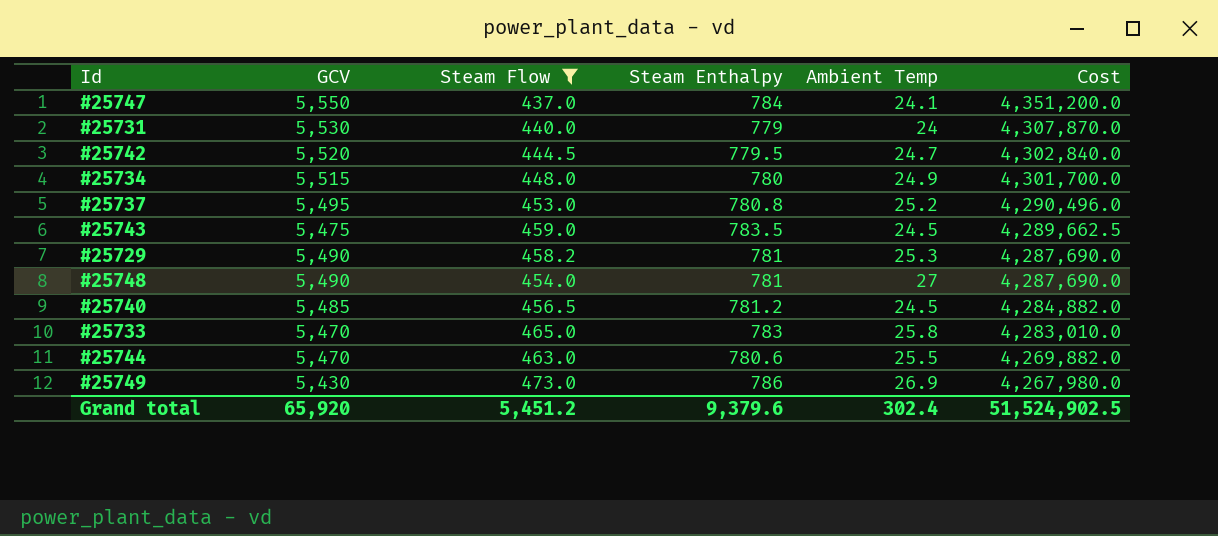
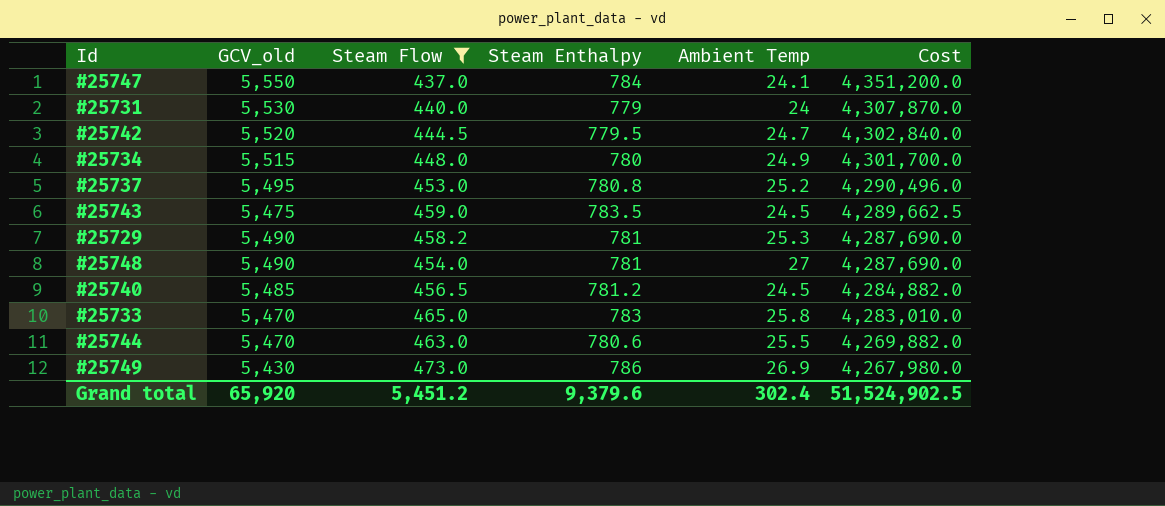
column name: GCV -> GCV_old

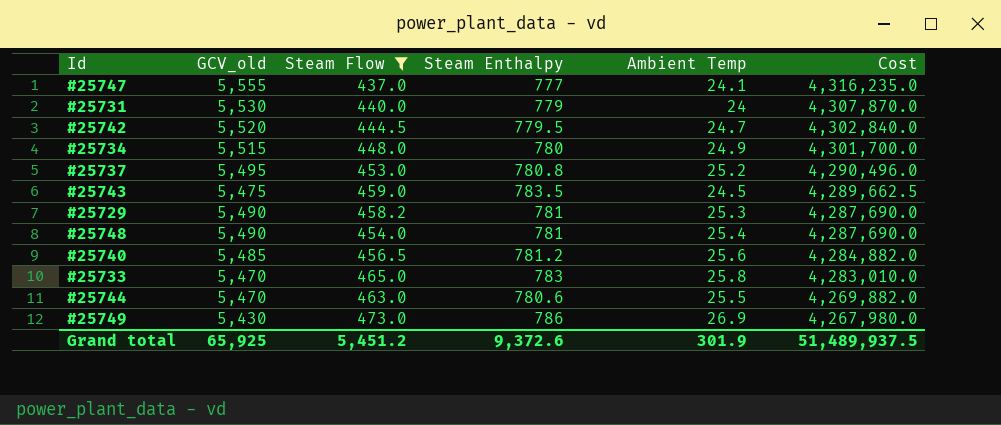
#25747 | GCV_old: 5,550 -> 5,555
#25747 | Steam Enthalpy: 784 -> 777
#25747 | Cost: 4,351,200.0 -> 4,316,235.0
#25748 | Ambient Temp: 27 -> 25.4
#25740 | Ambient Temp: 24.5 -> 25.6
Grand total | GCV_old: 65,920 -> 65,925
Grand total | Steam Enthalpy: 9,379.6 -> 9,372.6
Grand total | Ambient Temp: 302.4 -> 301.9
Grand total | Cost: 51,524,902.5 -> 51,489,937.5

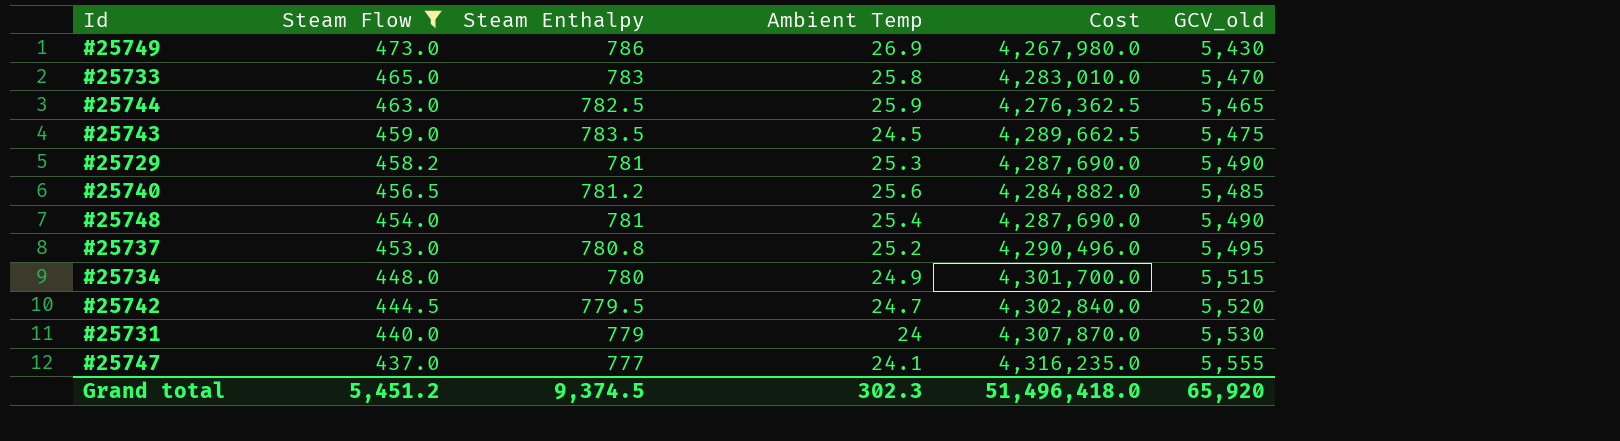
row order: Cost descending -> Steam Flow descending
column GCV_old | position: 2 -> 6
#25744 | Steam Enthalpy: 780.6 -> 782.5
#25744 | Ambient Temp: 25.5 -> 25.9
#25744 | Cost: 4,269,882.0 -> 4,276,362.5
#25744 | GCV_old: 5,470 -> 5,465
Grand total | Steam Enthalpy: 9,372.6 -> 9,374.5
Grand total | Ambient Temp: 301.9 -> 302.3
Grand total | Cost: 51,489,937.5 -> 51,496,418.0
Grand total | GCV_old: 65,925 -> 65,920

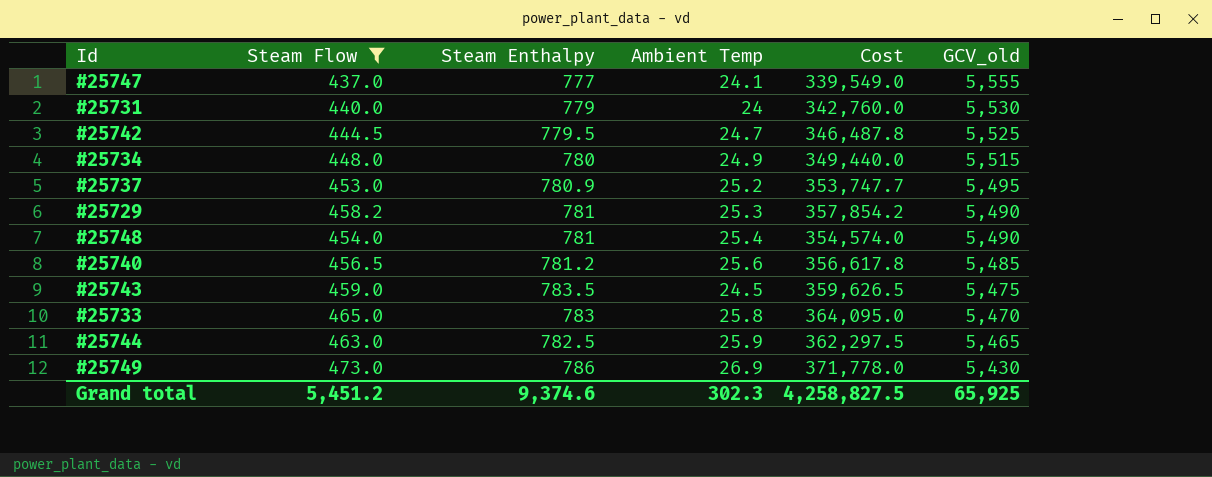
row order: Steam Flow descending -> GCV_old descending
column Cost | formula: [Steam Enthalpy] * [GCV_old] -> [Steam Flow] * [Steam Enthalpy]
#25742 | GCV_old: 5,520 -> 5,525
#25737 | Steam Enthalpy: 780.8 -> 780.9
Grand total | Steam Enthalpy: 9,374.5 -> 9,374.6
Grand total | Cost: 51,496,418.0 -> 4,258,827.5
Grand total | GCV_old: 65,920 -> 65,925

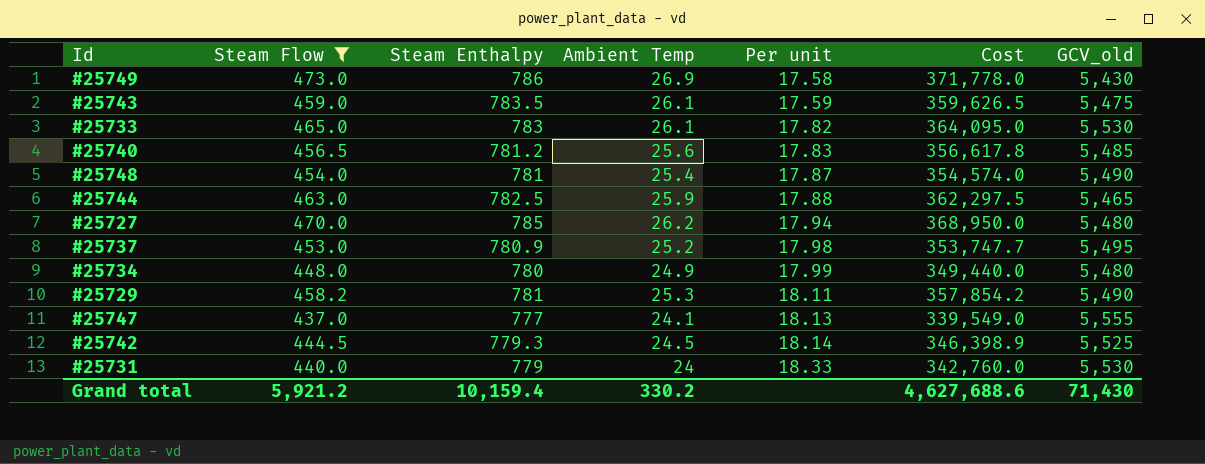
row order: GCV_old descending -> Per unit ascending
column Per unit | formula: none -> [Steam Flow] / [Ambient Temp]
#25743 | Ambient Temp: 24.5 -> 26.1
#25733 | Ambient Temp: 25.8 -> 26.1
#25733 | GCV_old: 5,470 -> 5,530
row #25727: none -> 470.0 | 785 | 26.2 | 17.94 | 368,950.0 | 5,480
#25734 | GCV_old: 5,515 -> 5,480
#25742 | Steam Enthalpy: 779.5 -> 779.3
#25742 | Ambient Temp: 24.7 -> 24.5
#25742 | Cost: 346,487.8 -> 346,398.9
Grand total | Steam Flow: 5,451.2 -> 5,921.2
Grand total | Steam Enthalpy: 9,374.6 -> 10,159.4
Grand total | Ambient Temp: 302.3 -> 330.2
Grand total | Cost: 4,258,827.5 -> 4,627,688.6
Grand total | GCV_old: 65,925 -> 71,430

